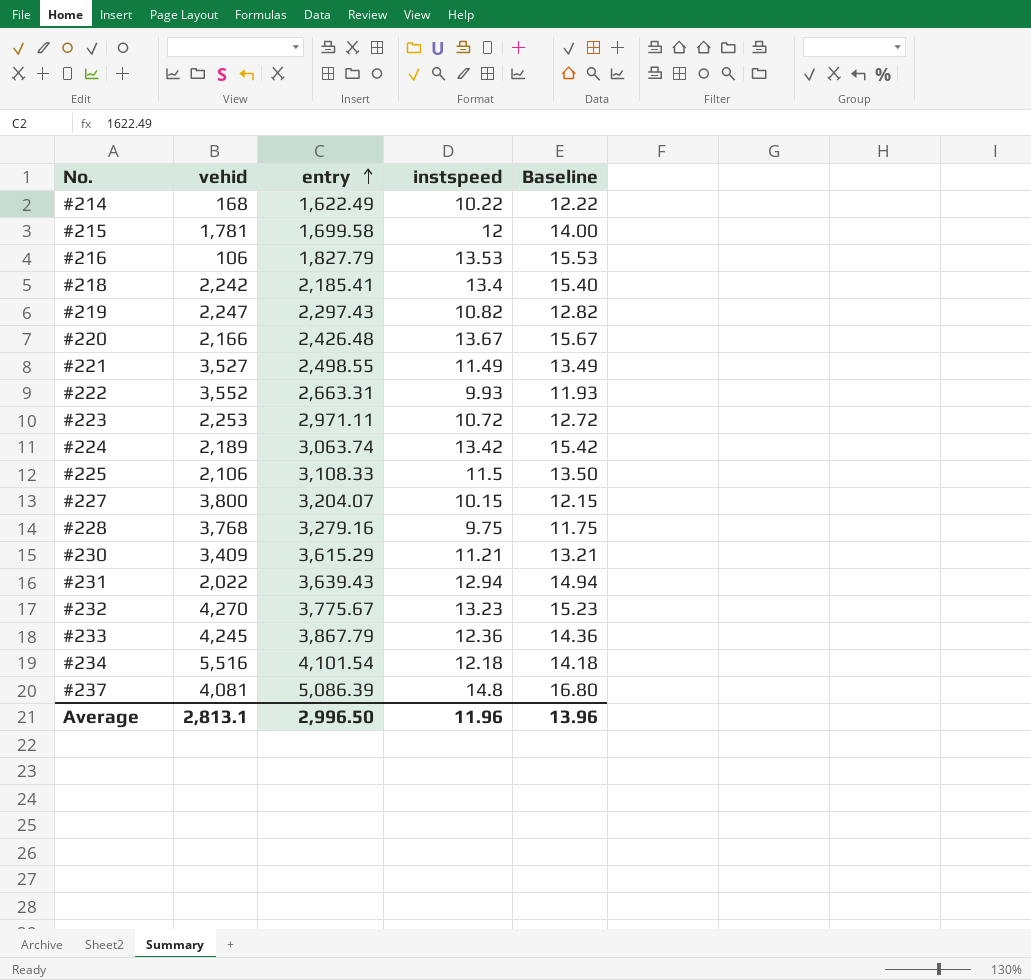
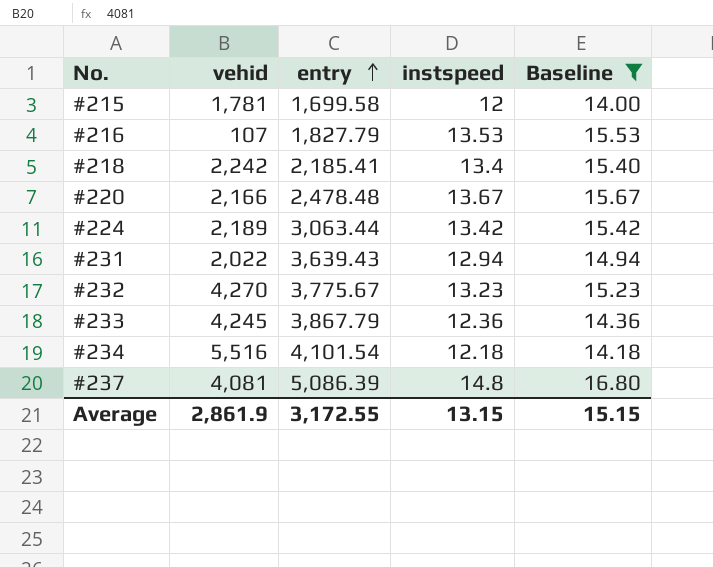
filter: none -> Baseline >= 14.00
#216 | vehid: 106 -> 107
#220 | entry: 2,426.48 -> 2,478.48
#224 | entry: 3,063.74 -> 3,063.44
Average | vehid: 2,813.1 -> 2,861.9
Average | entry: 2,996.50 -> 3,172.55
Average | instspeed: 11.96 -> 13.15
Average | Baseline: 13.96 -> 15.15

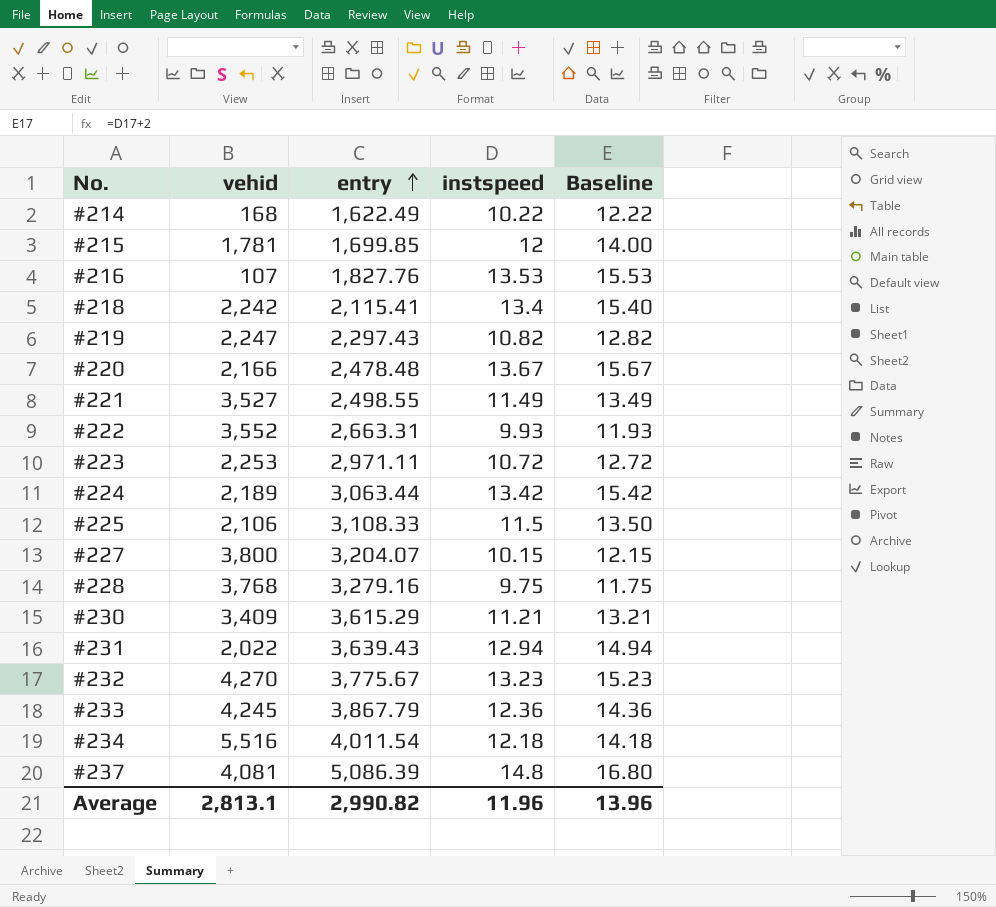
filter: Baseline >= 14.00 -> none
#215 | entry: 1,699.58 -> 1,699.85
#216 | entry: 1,827.79 -> 1,827.76
#218 | entry: 2,185.41 -> 2,115.41
#234 | entry: 4,101.54 -> 4,011.54
Average | vehid: 2,861.9 -> 2,813.1
Average | entry: 3,172.55 -> 2,990.82
Average | instspeed: 13.15 -> 11.96
Average | Baseline: 15.15 -> 13.96

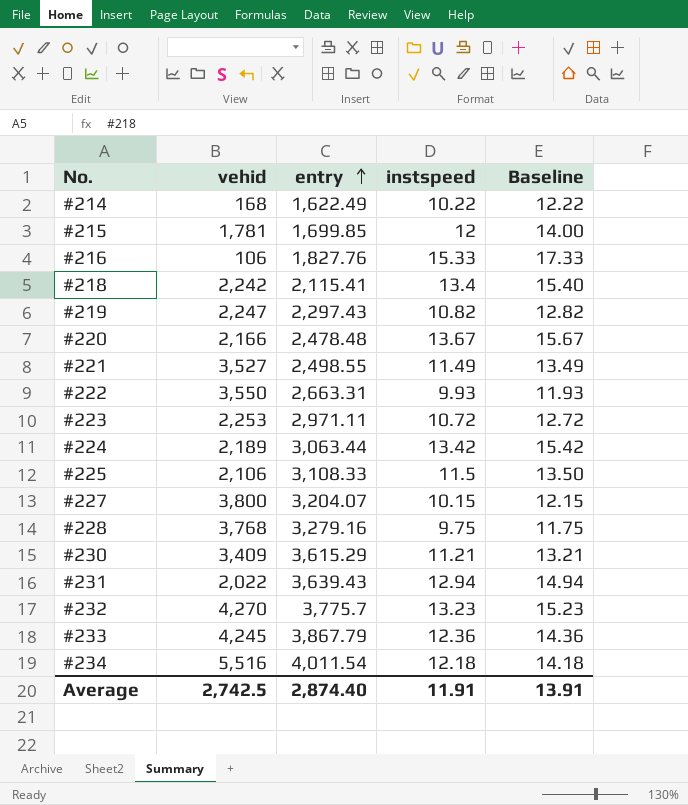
row #237: 4,081 | 5,086.39 | 14.8 | 16.80 -> none
#216 | vehid: 107 -> 106
#216 | instspeed: 13.53 -> 15.33
#216 | Baseline: 15.53 -> 17.33
#222 | vehid: 3,552 -> 3,550
#232 | entry: 3,775.67 -> 3,775.7
Average | vehid: 2,813.1 -> 2,742.5
Average | entry: 2,990.82 -> 2,874.40
Average | instspeed: 11.96 -> 11.91
Average | Baseline: 13.96 -> 13.91

